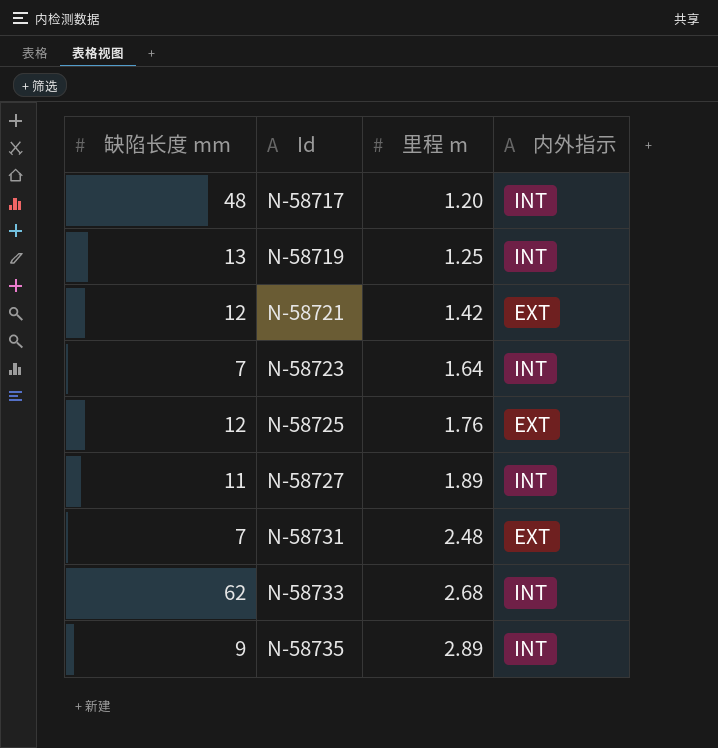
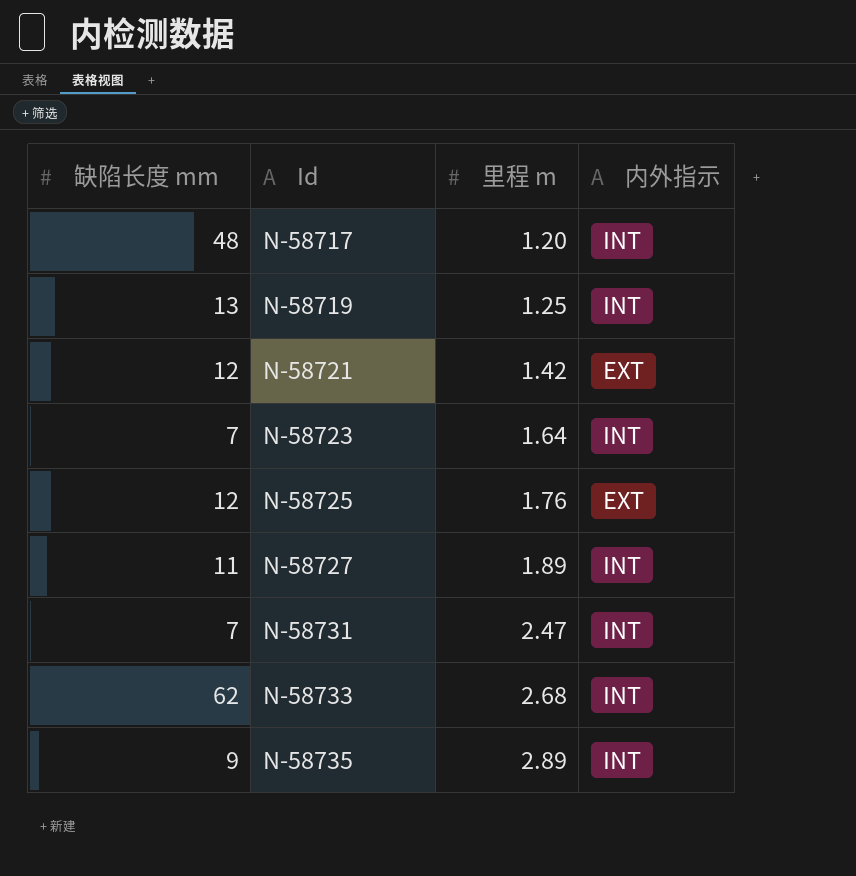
N-58731 | 里程 m: 2.48 -> 2.47
N-58731 | 内外指示: EXT -> INT

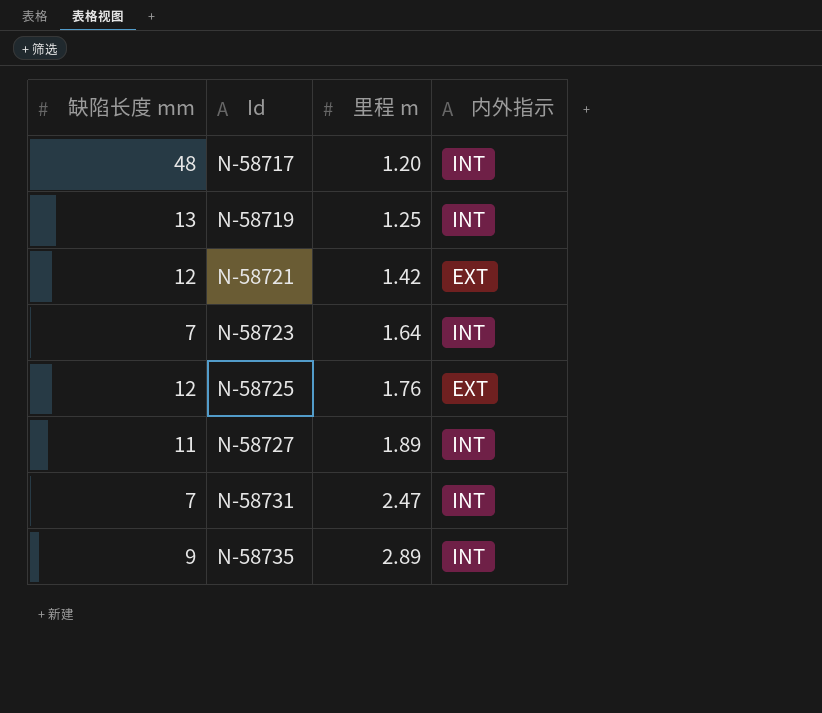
row N-58733: 62 | 2.68 | INT -> none

